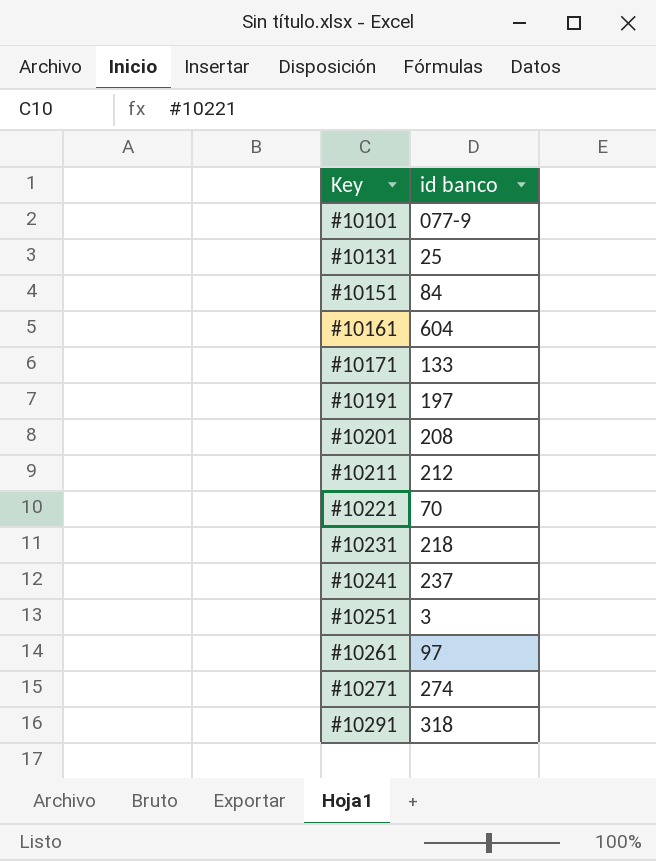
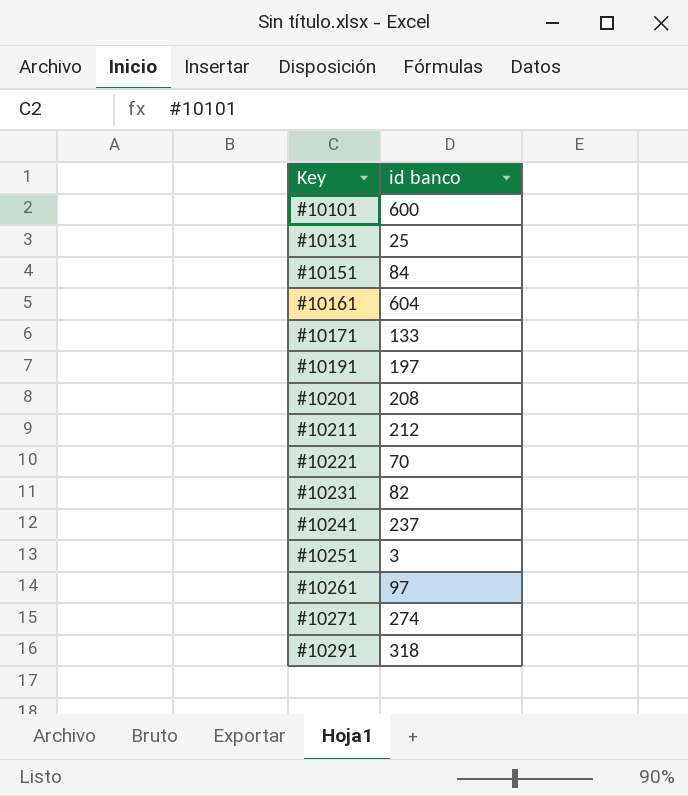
#10101 | id banco: 077-9 -> 600
#10231 | id banco: 218 -> 82

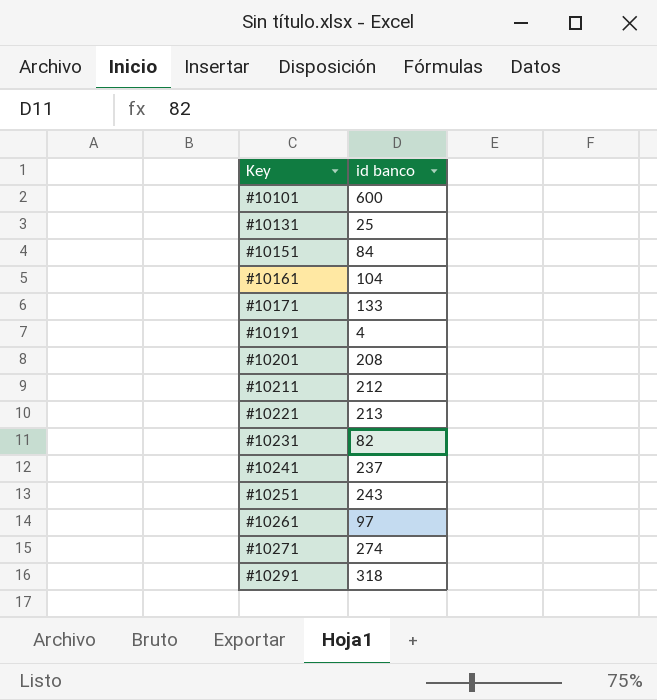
#10161 | id banco: 604 -> 104
#10191 | id banco: 197 -> 4
#10221 | id banco: 70 -> 213
#10251 | id banco: 3 -> 243

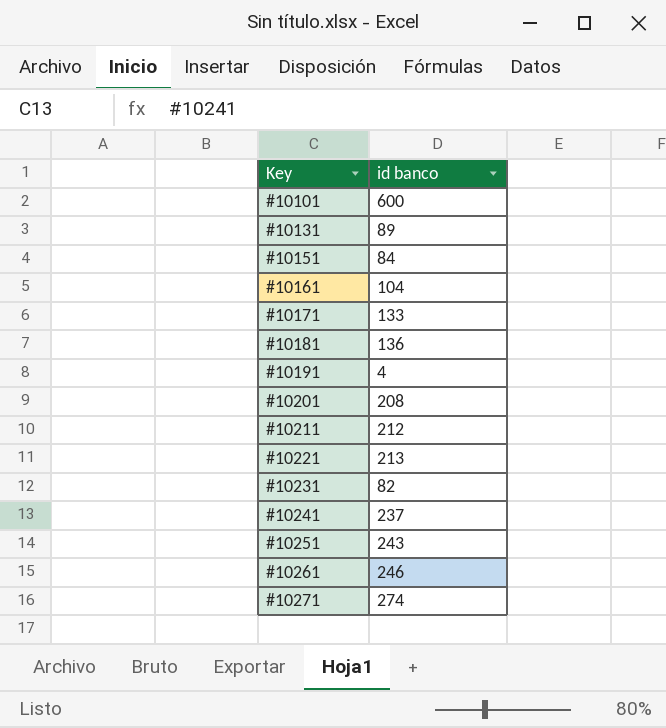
row #10291: 318 -> none
#10131 | id banco: 25 -> 89
row #10181: none -> 136
#10261 | id banco: 97 -> 246

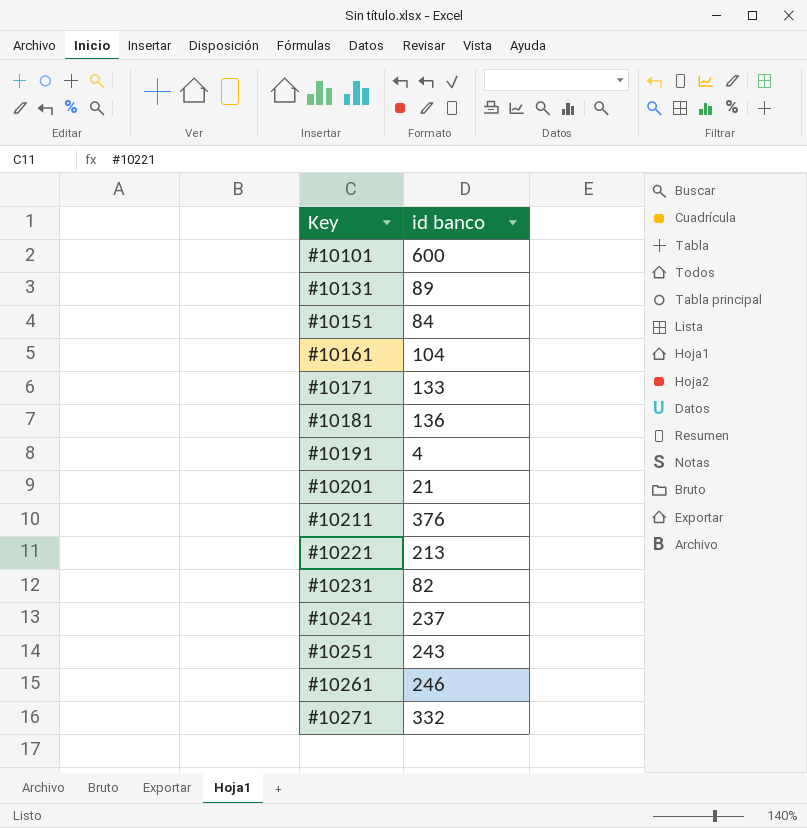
#10201 | id banco: 208 -> 21
#10211 | id banco: 212 -> 376
#10271 | id banco: 274 -> 332

